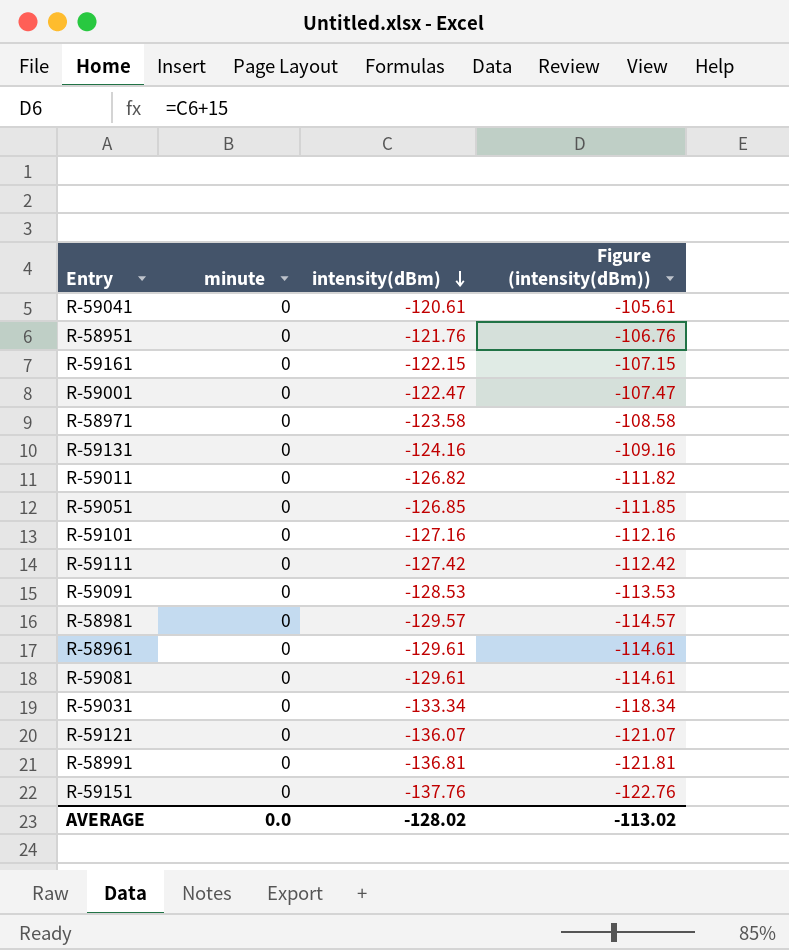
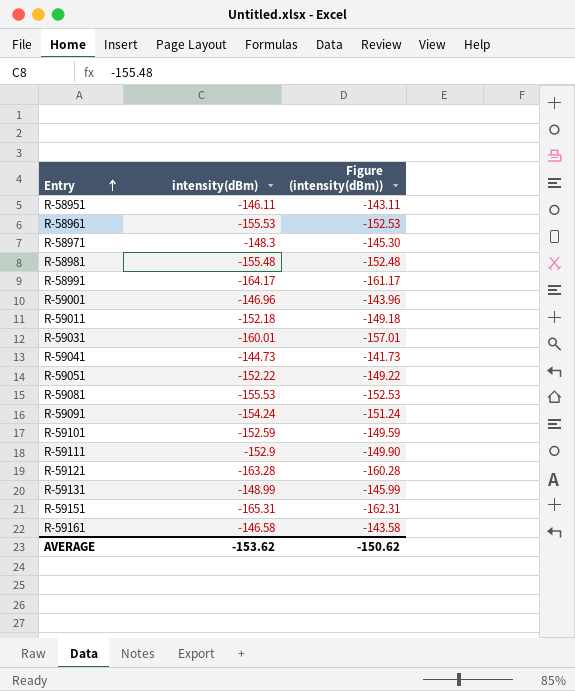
row order: intensity(dBm) descending -> Entry ascending
column minute | position: 2 -> none
column Figure (intensity(dBm)) | formula: [intensity(dBm)] + 15 -> [intensity(dBm)] + 3
R-58951 | intensity(dBm): -121.76 -> -146.11
R-58961 | intensity(dBm): -129.61 -> -155.53
R-58971 | intensity(dBm): -123.58 -> -148.3
R-58981 | intensity(dBm): -129.57 -> -155.48
R-58991 | intensity(dBm): -136.81 -> -164.17
R-59001 | intensity(dBm): -122.47 -> -146.96
R-59011 | intensity(dBm): -126.82 -> -152.18
R-59031 | intensity(dBm): -133.34 -> -160.01
R-59041 | intensity(dBm): -120.61 -> -144.73
R-59051 | intensity(dBm): -126.85 -> -152.22
R-59081 | intensity(dBm): -129.61 -> -155.53
R-59091 | intensity(dBm): -128.53 -> -154.24
R-59101 | intensity(dBm): -127.16 -> -152.59
R-59111 | intensity(dBm): -127.42 -> -152.9
R-59121 | intensity(dBm): -136.07 -> -163.28
R-59131 | intensity(dBm): -124.16 -> -148.99
R-59151 | intensity(dBm): -137.76 -> -165.31
R-59161 | intensity(dBm): -122.15 -> -146.58
AVERAGE | intensity(dBm): -128.02 -> -153.62
AVERAGE | Figure (intensity(dBm)): -113.02 -> -150.62

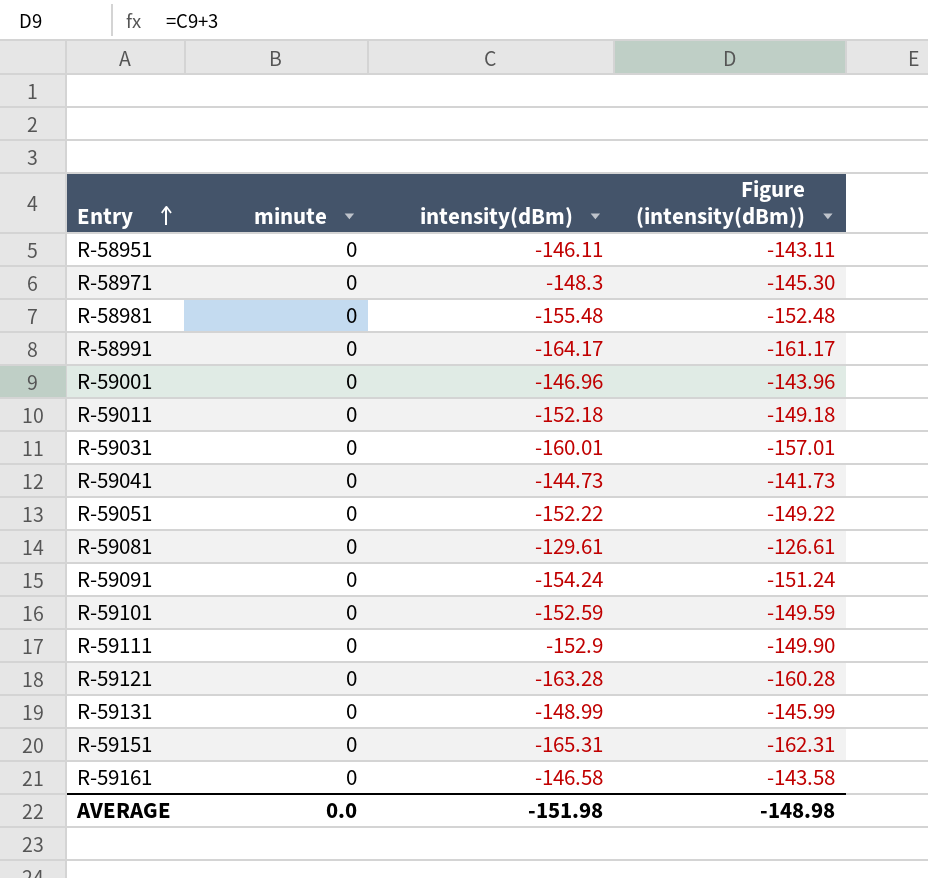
column minute | position: none -> 2
row R-58961: -155.53 | -152.53 -> none
R-59081 | intensity(dBm): -155.53 -> -129.61
R-59081 | Figure (intensity(dBm)): -152.53 -> -126.61
AVERAGE | intensity(dBm): -153.62 -> -151.98
AVERAGE | Figure (intensity(dBm)): -150.62 -> -148.98

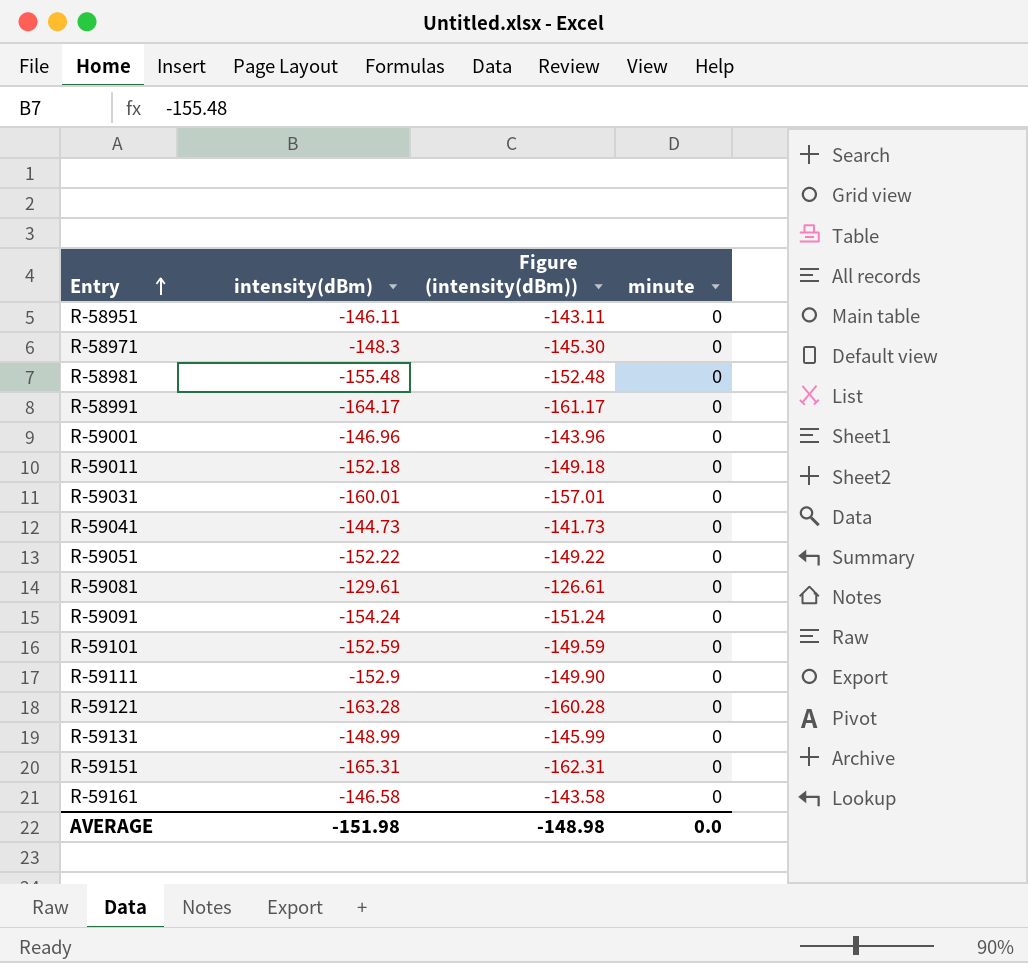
column minute | position: 2 -> 4

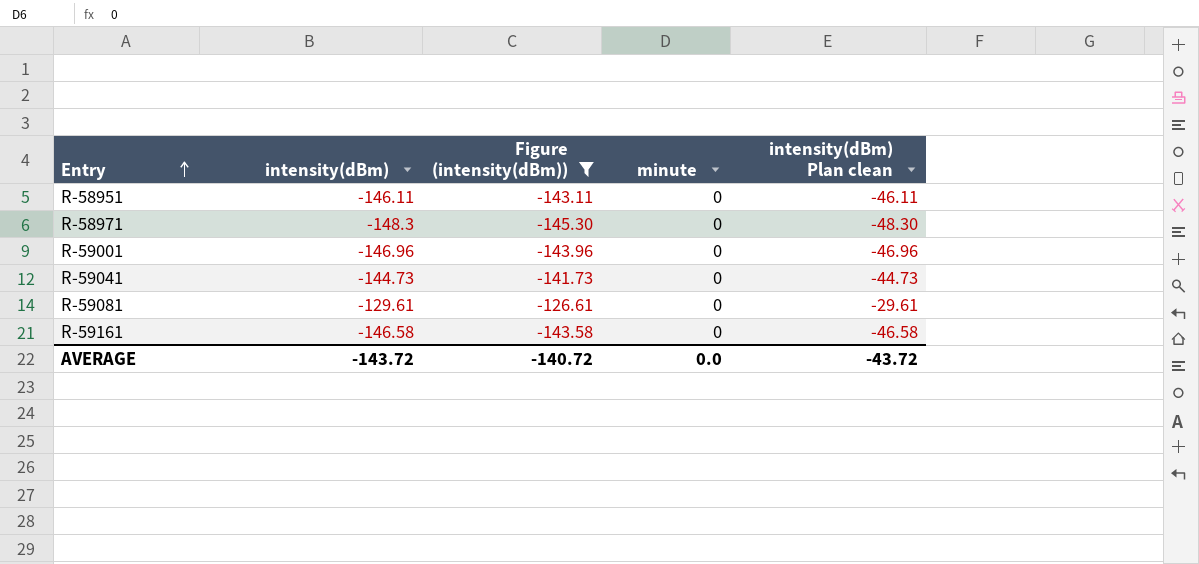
filter: none -> Figure (intensity(dBm)) >= -145.30
column intensity(dBm) Plan clean | formula: none -> [intensity(dBm)] + 100
AVERAGE | intensity(dBm): -151.98 -> -143.72
AVERAGE | Figure (intensity(dBm)): -148.98 -> -140.72

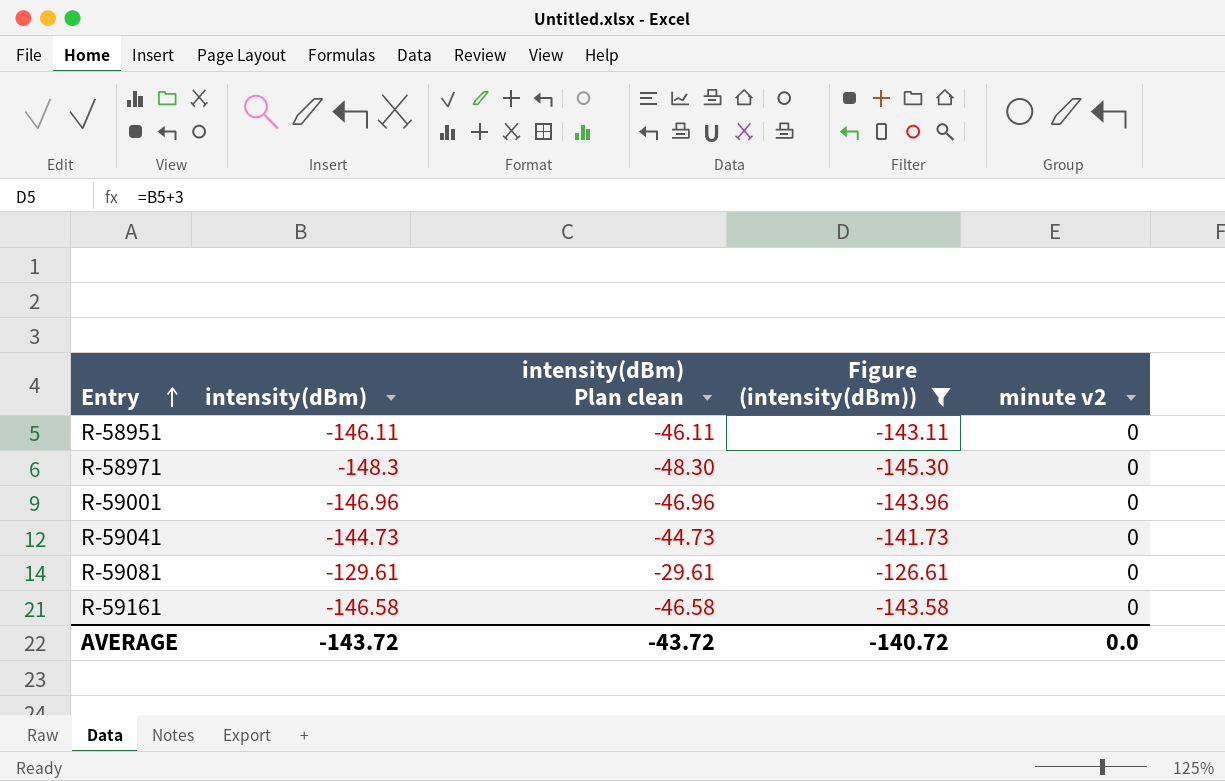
column intensity(dBm) Plan clean | position: 5 -> 3
column name: minute -> minute v2

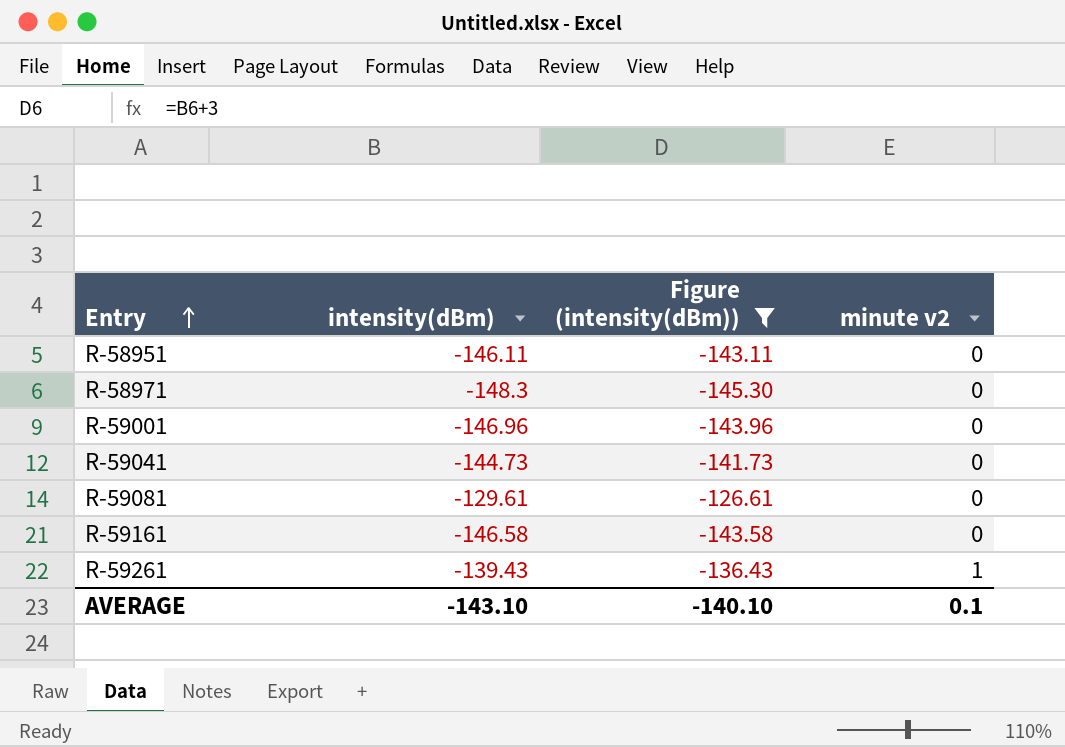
column intensity(dBm) Plan clean | formula: [intensity(dBm)] + 100 -> none
row R-59261: none -> -139.43 | -136.43 | 1
AVERAGE | intensity(dBm): -143.72 -> -143.10
AVERAGE | Figure (intensity(dBm)): -140.72 -> -140.10
AVERAGE | minute v2: 0.0 -> 0.1

